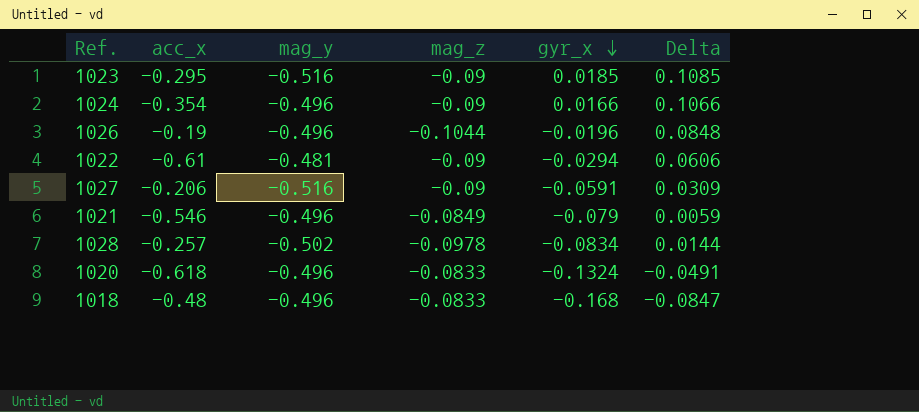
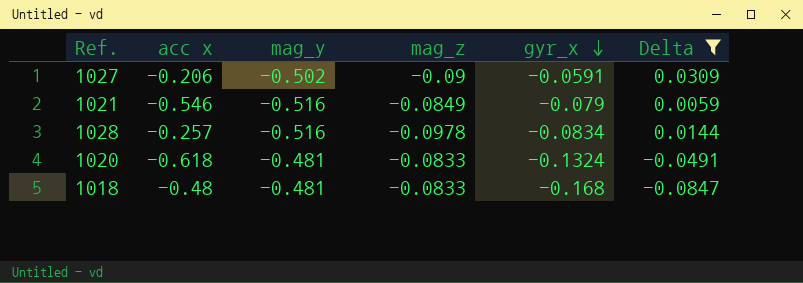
filter: none -> Delta <= 0.0309
column name: acc_x -> acc x
1027 | mag_y: -0.516 -> -0.502
1021 | mag_y: -0.496 -> -0.516
1028 | mag_y: -0.502 -> -0.516
1020 | mag_y: -0.496 -> -0.481
1018 | mag_y: -0.496 -> -0.481

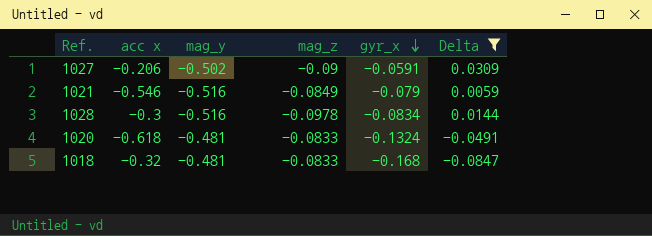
1028 | acc x: -0.257 -> -0.3
1018 | acc x: -0.48 -> -0.32

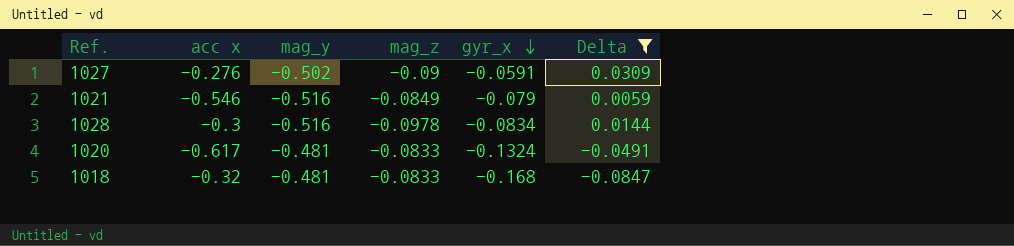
1027 | acc x: -0.206 -> -0.276
1020 | acc x: -0.618 -> -0.617

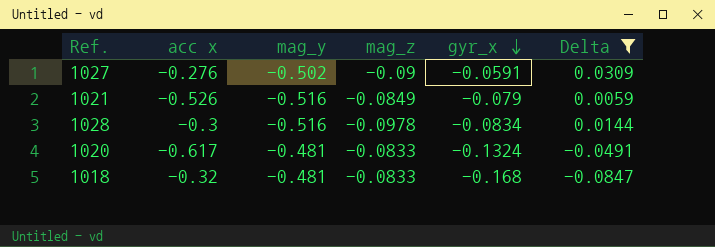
1021 | acc x: -0.546 -> -0.526

